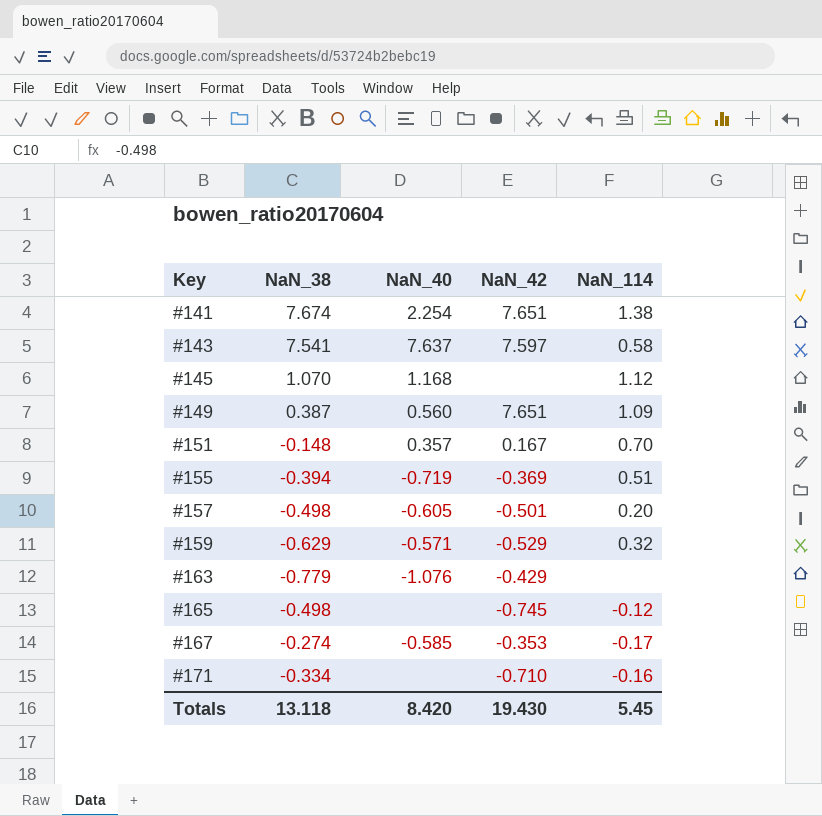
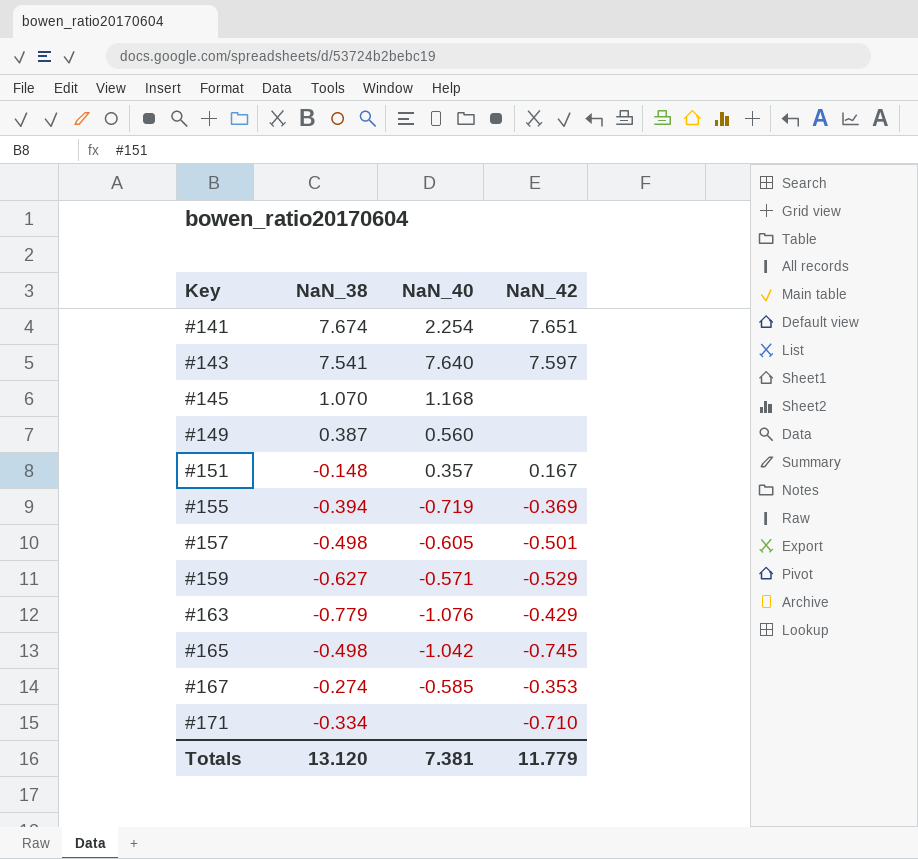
column NaN_114 | position: 5 -> none
#143 | NaN_40: 7.637 -> 7.640
#149 | NaN_42: 7.651 -> none
#159 | NaN_38: -0.629 -> -0.627
#165 | NaN_40: none -> -1.042
Totals | NaN_38: 13.118 -> 13.120
Totals | NaN_40: 8.420 -> 7.381
Totals | NaN_42: 19.430 -> 11.779

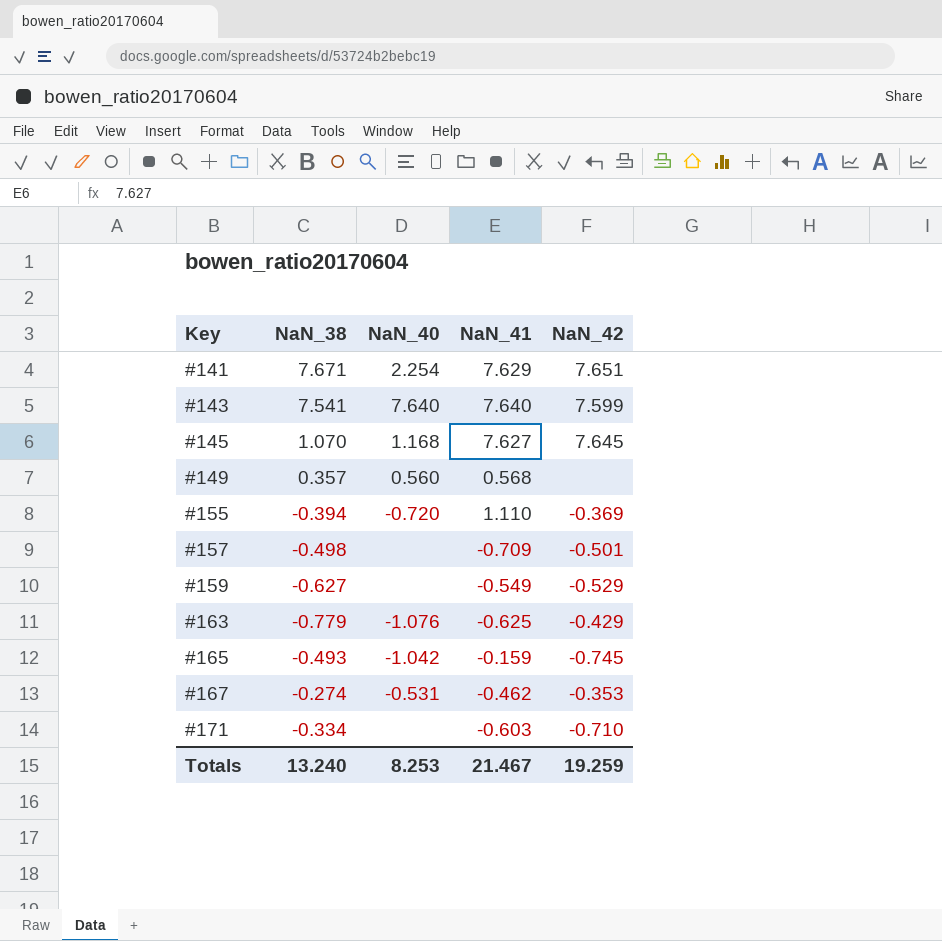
column NaN_41 | position: none -> 4
row #151: -0.148 | 0.357 | 0.167 -> none
#141 | NaN_38: 7.674 -> 7.671
#143 | NaN_42: 7.597 -> 7.599
#145 | NaN_42: none -> 7.645
#149 | NaN_38: 0.387 -> 0.357
#155 | NaN_40: -0.719 -> -0.720
#157 | NaN_40: -0.605 -> none
#159 | NaN_40: -0.571 -> none
#165 | NaN_38: -0.498 -> -0.493
#167 | NaN_40: -0.585 -> -0.531
Totals | NaN_38: 13.120 -> 13.240
Totals | NaN_40: 7.381 -> 8.253
Totals | NaN_42: 11.779 -> 19.259

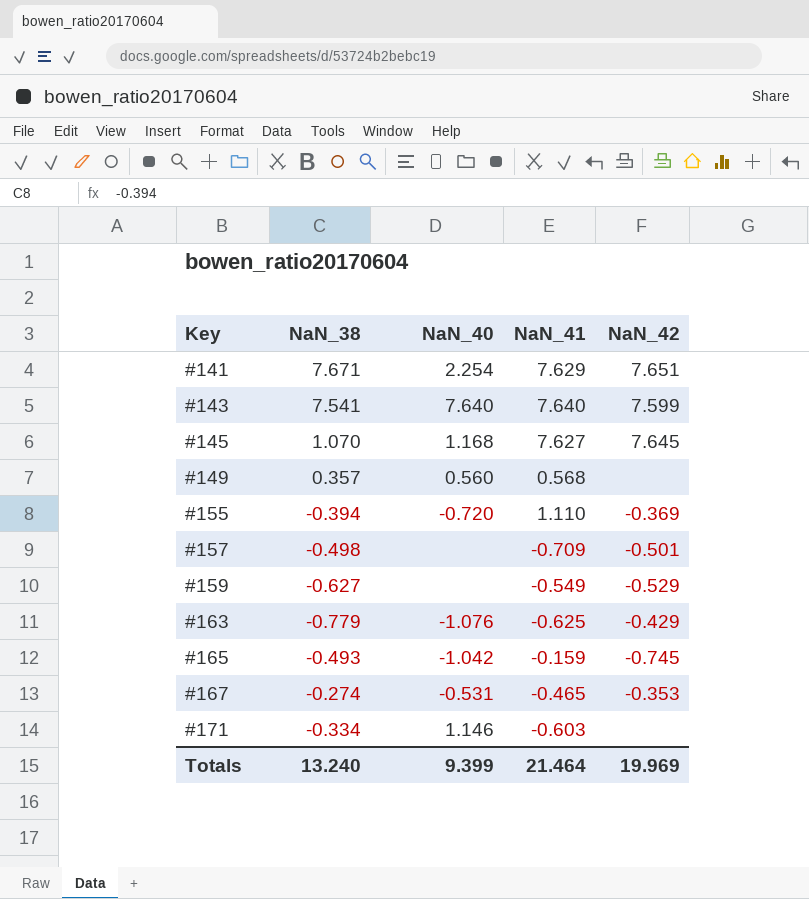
#167 | NaN_41: -0.462 -> -0.465
#171 | NaN_40: none -> 1.146
#171 | NaN_42: -0.710 -> none
Totals | NaN_40: 8.253 -> 9.399
Totals | NaN_41: 21.467 -> 21.464
Totals | NaN_42: 19.259 -> 19.969

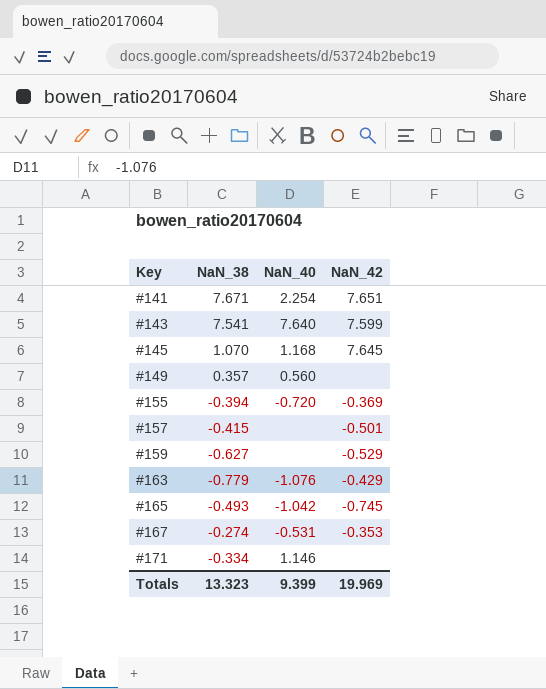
column NaN_41 | position: 4 -> none
#157 | NaN_38: -0.498 -> -0.415
Totals | NaN_38: 13.240 -> 13.323

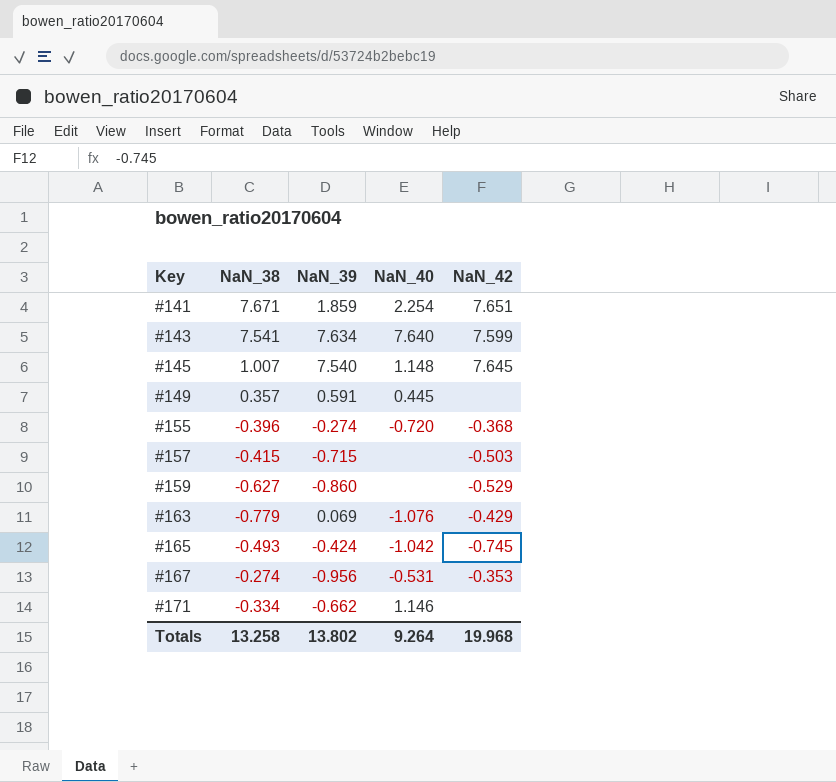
column NaN_39 | position: none -> 3
#145 | NaN_38: 1.070 -> 1.007
#145 | NaN_40: 1.168 -> 1.148
#149 | NaN_40: 0.560 -> 0.445
#155 | NaN_38: -0.394 -> -0.396
#155 | NaN_42: -0.369 -> -0.368
#157 | NaN_42: -0.501 -> -0.503
Totals | NaN_38: 13.323 -> 13.258
Totals | NaN_40: 9.399 -> 9.264
Totals | NaN_42: 19.969 -> 19.968

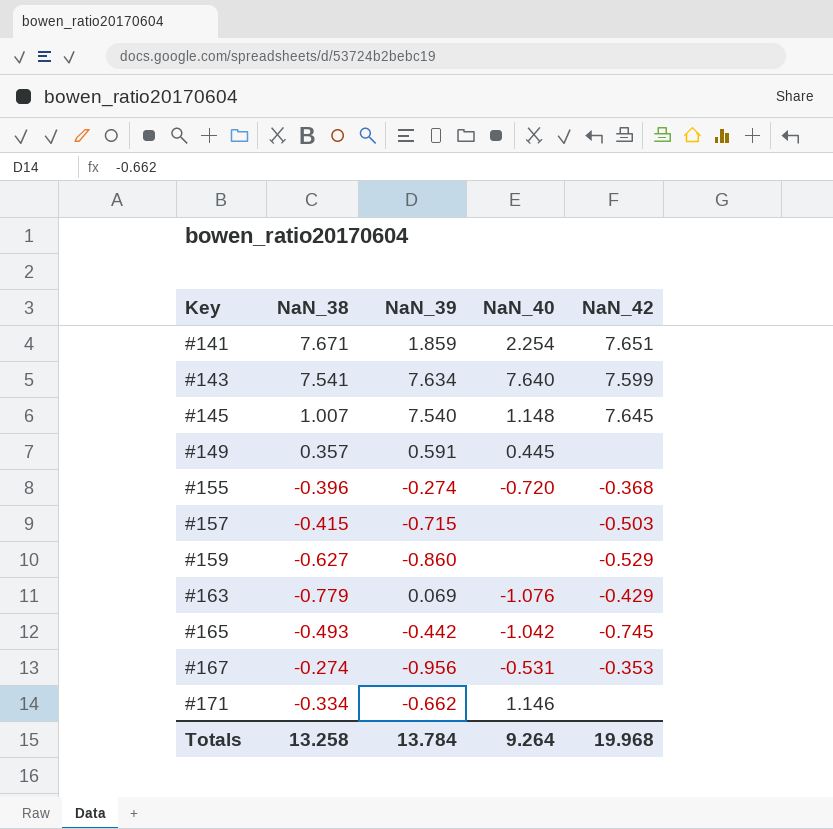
#165 | NaN_39: -0.424 -> -0.442
Totals | NaN_39: 13.802 -> 13.784

